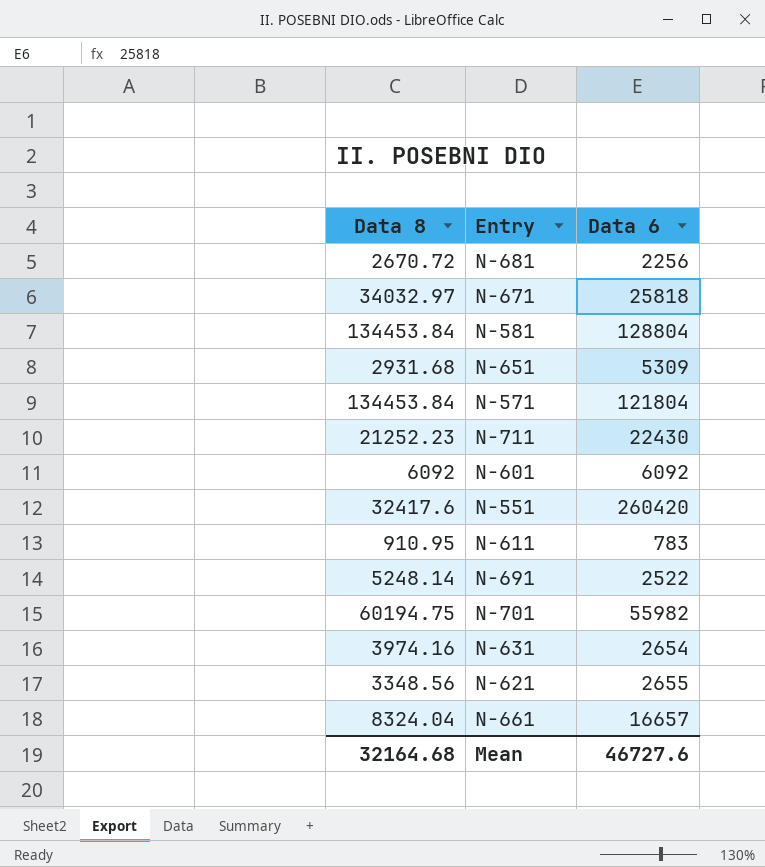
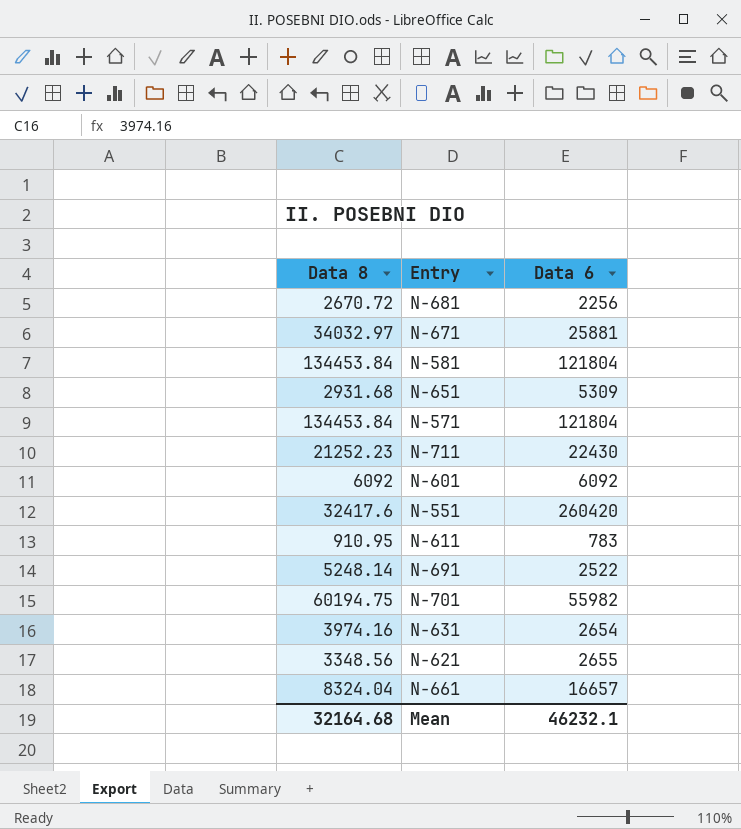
N-671 | Data 6: 25818 -> 25881
N-581 | Data 6: 128804 -> 121804
Mean | Data 6: 46727.6 -> 46232.1

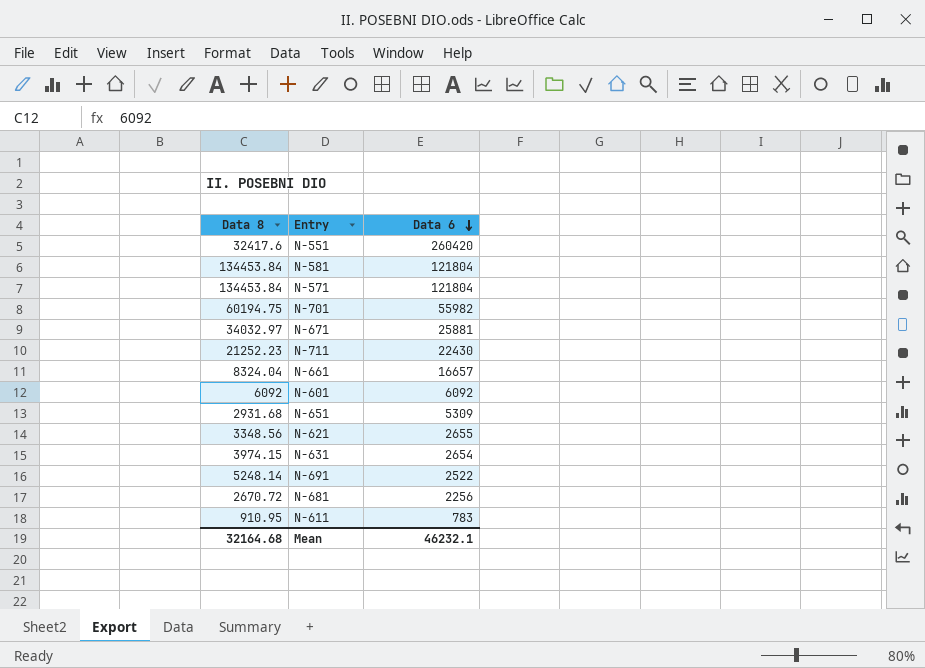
row order: none -> Data 6 descending
N-631 | Data 8: 3974.16 -> 3974.15

